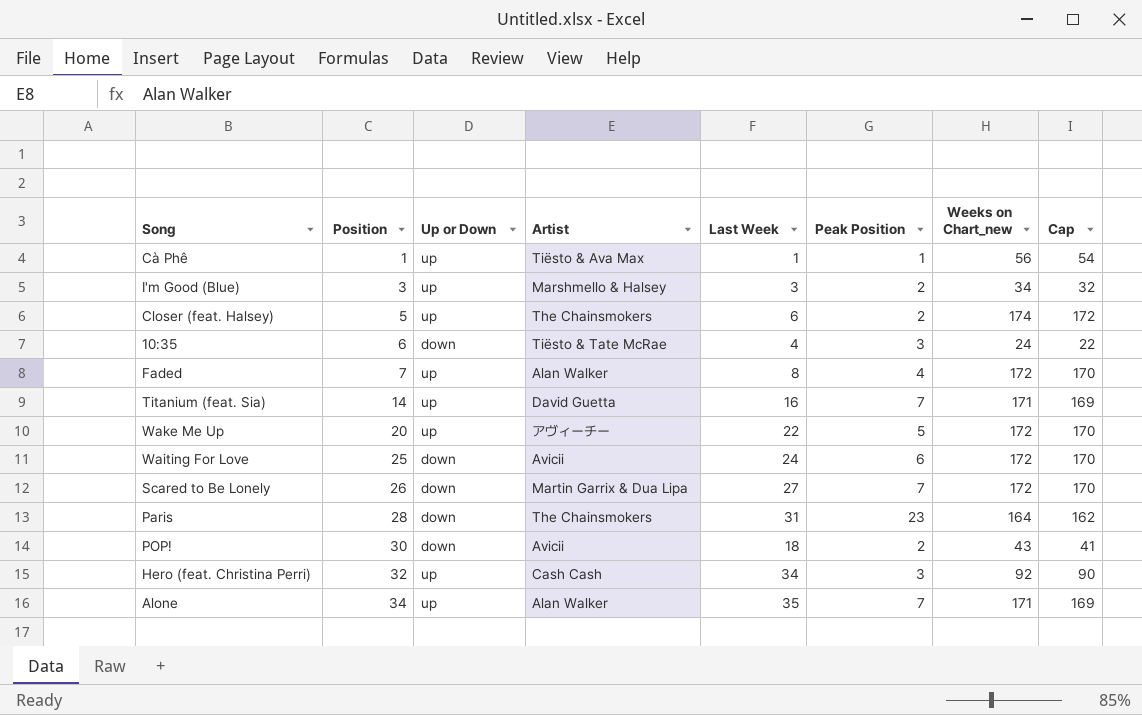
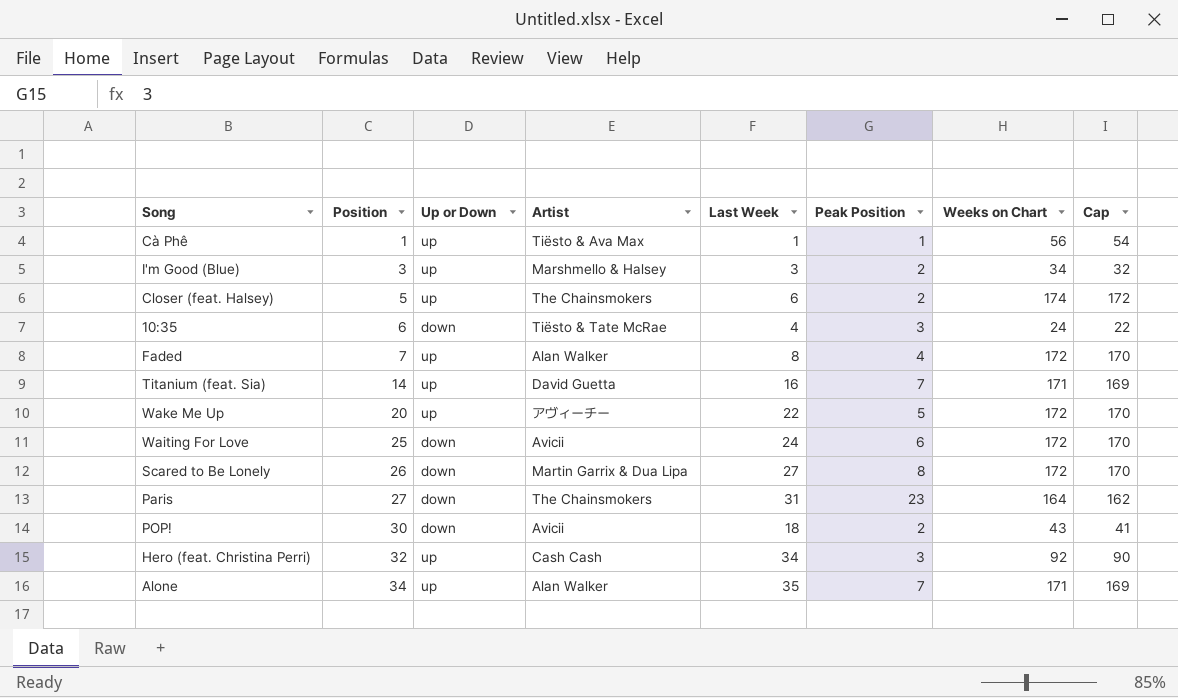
column name: Weeks on Chart_new -> Weeks on Chart
Scared to Be Lonely | Peak Position: 7 -> 8
Paris | Position: 28 -> 27

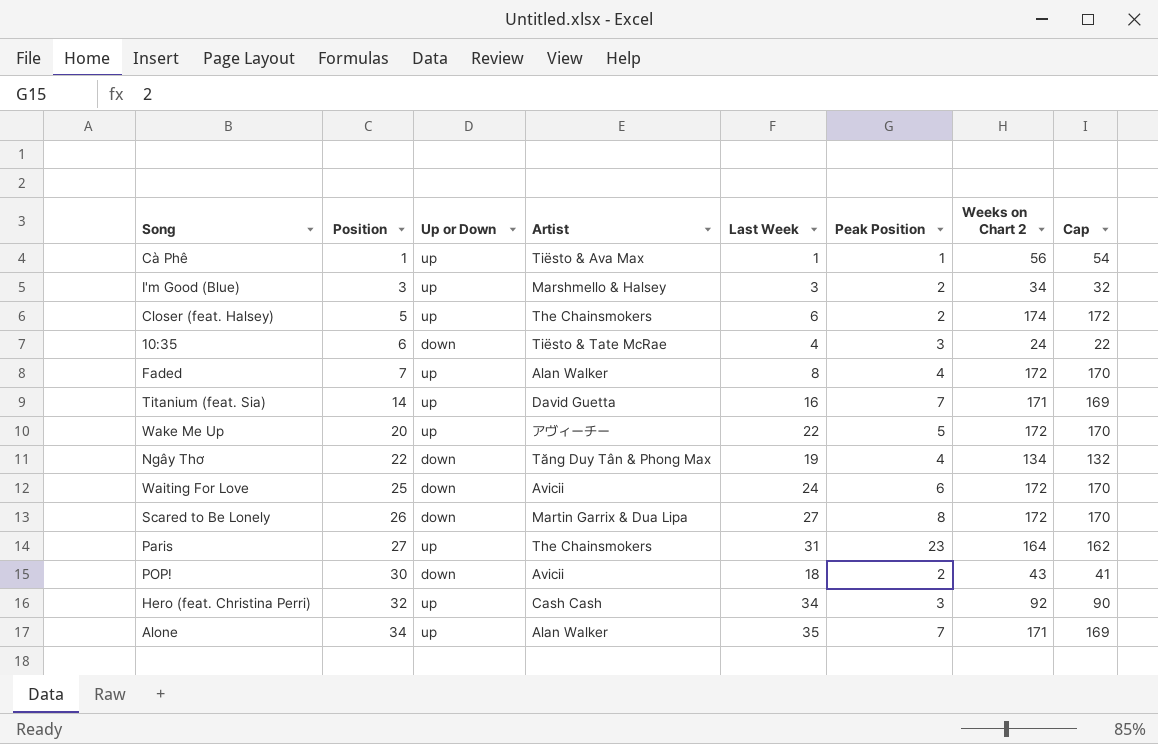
column name: Weeks on Chart -> Weeks on Chart 2
row Ngây Thơ: none -> 22 | down | Tăng Duy Tân & Phong Max | 19 | 4 | 134 | 132
Paris | Up or Down: down -> up

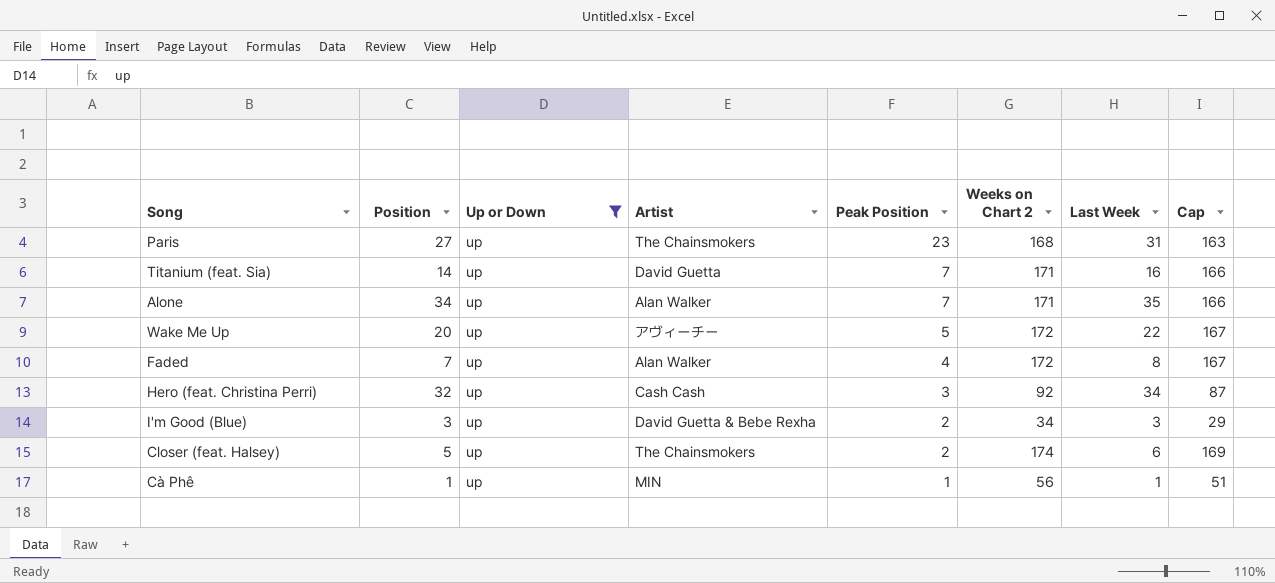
filter: none -> Up or Down = up
row order: Position ascending -> Peak Position descending
column Last Week | position: 5 -> 7
column Cap | formula: [Weeks on Chart 2] - 2 -> [Weeks on Chart 2] - 5
Paris | Weeks on Chart 2: 164 -> 168
I'm Good (Blue) | Artist: Marshmello & Halsey -> David Guetta & Bebe Rexha
Cà Phê | Artist: Tiësto & Ava Max -> MIN

